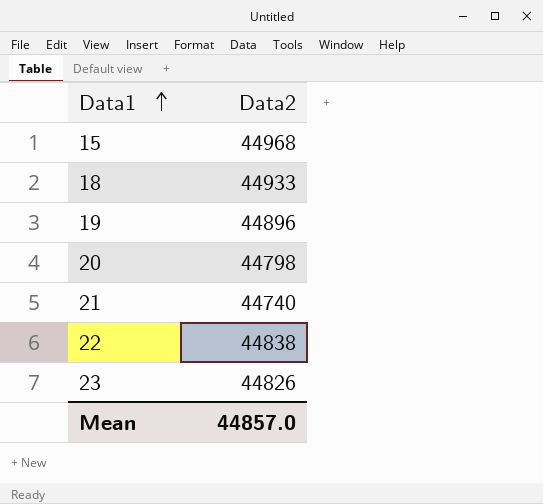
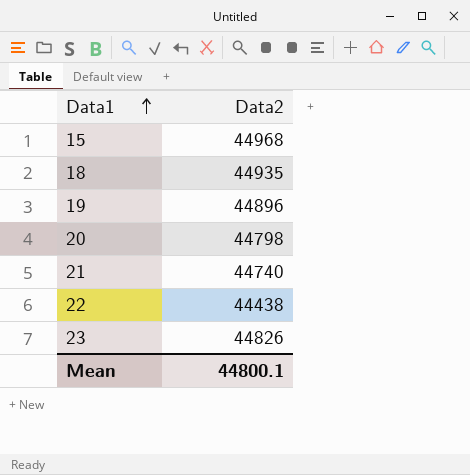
18 | Data2: 44933 -> 44935
22 | Data2: 44838 -> 44438
Mean | Data2: 44857.0 -> 44800.1

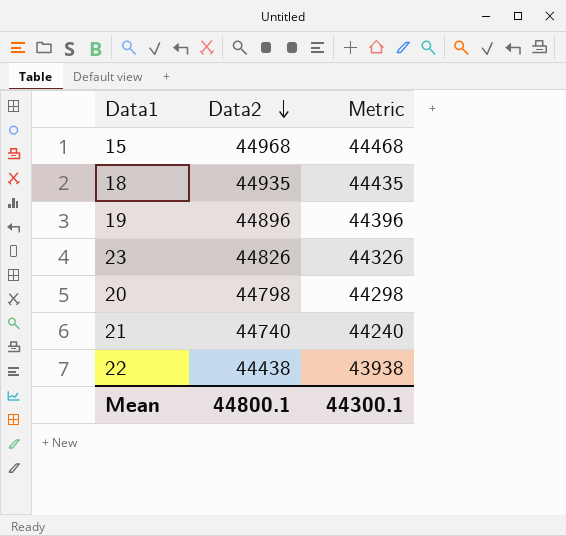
row order: Data1 ascending -> Data2 descending
column Metric | formula: none -> [Data2] - 500

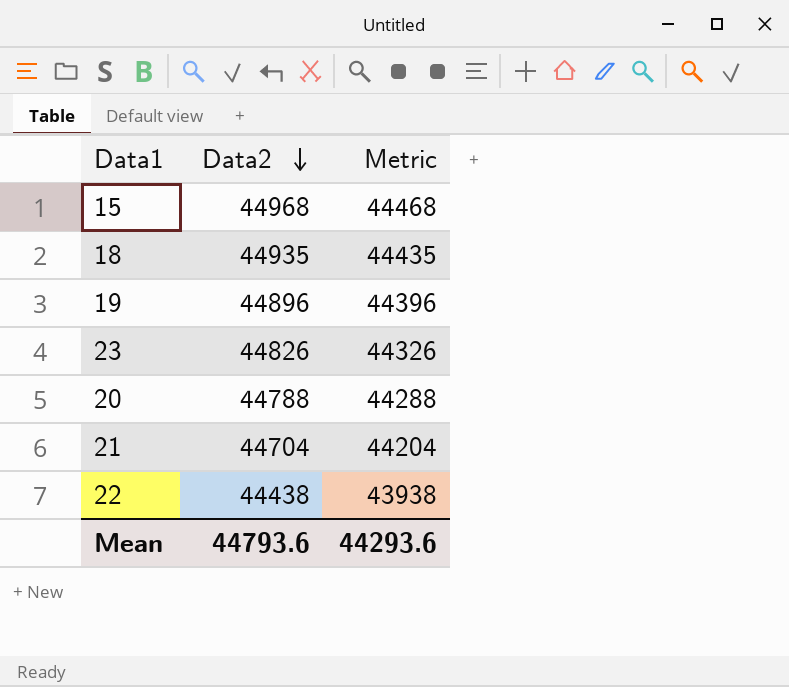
20 | Data2: 44798 -> 44788
20 | Metric: 44298 -> 44288
21 | Data2: 44740 -> 44704
21 | Metric: 44240 -> 44204
Mean | Data2: 44800.1 -> 44793.6
Mean | Metric: 44300.1 -> 44293.6

